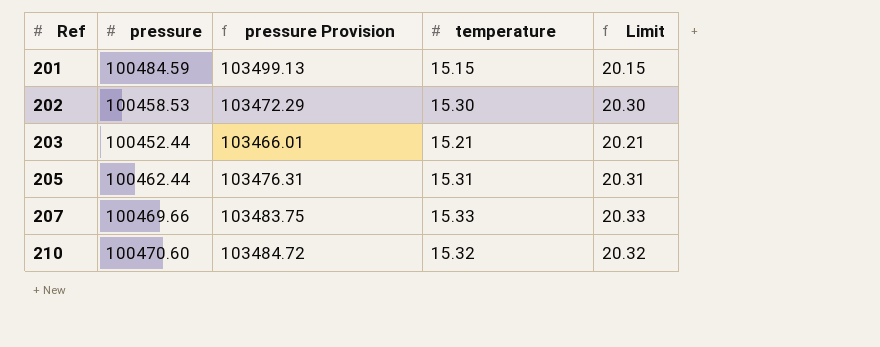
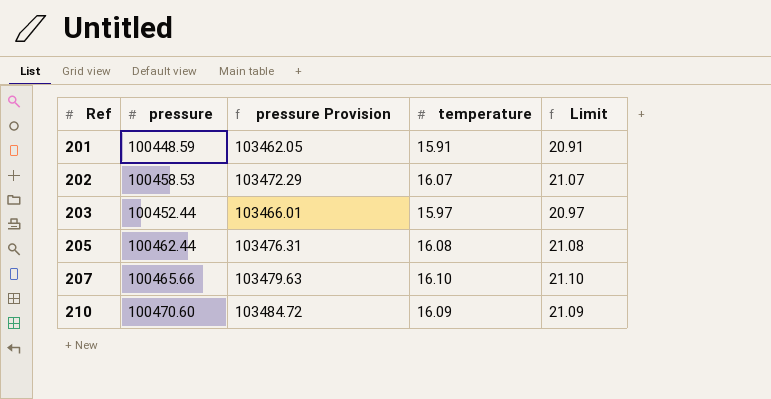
201 | pressure: 100484.59 -> 100448.59
201 | pressure Provision: 103499.13 -> 103462.05
201 | temperature: 15.15 -> 15.91
201 | Limit: 20.15 -> 20.91
202 | temperature: 15.30 -> 16.07
202 | Limit: 20.30 -> 21.07
203 | temperature: 15.21 -> 15.97
203 | Limit: 20.21 -> 20.97
205 | temperature: 15.31 -> 16.08
205 | Limit: 20.31 -> 21.08
207 | pressure: 100469.66 -> 100465.66
207 | pressure Provision: 103483.75 -> 103479.63
207 | temperature: 15.33 -> 16.10
207 | Limit: 20.33 -> 21.10
210 | temperature: 15.32 -> 16.09
210 | Limit: 20.32 -> 21.09

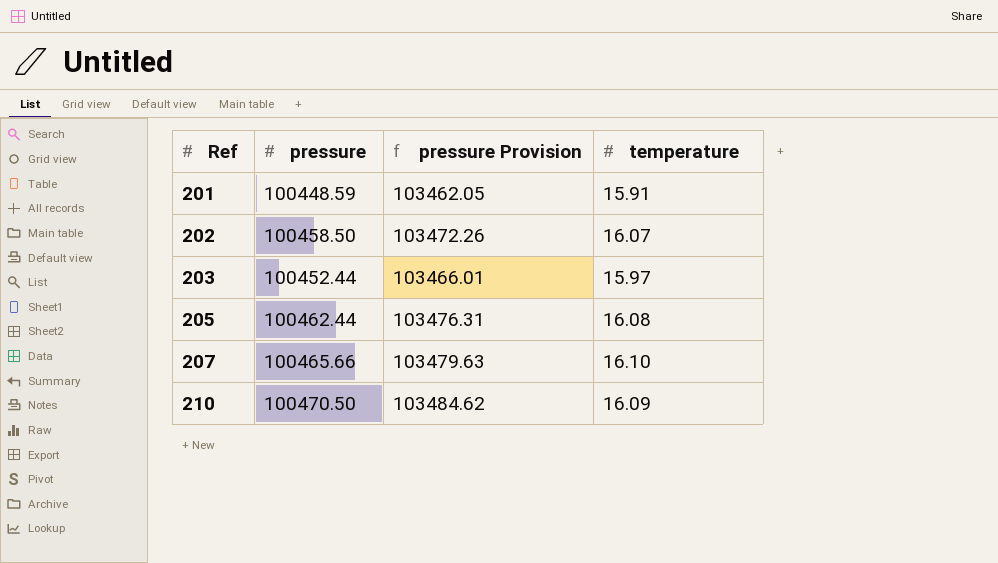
column Limit | formula: [temperature] + 5 -> none
202 | pressure: 100458.53 -> 100458.50
202 | pressure Provision: 103472.29 -> 103472.26
210 | pressure: 100470.60 -> 100470.50
210 | pressure Provision: 103484.72 -> 103484.62

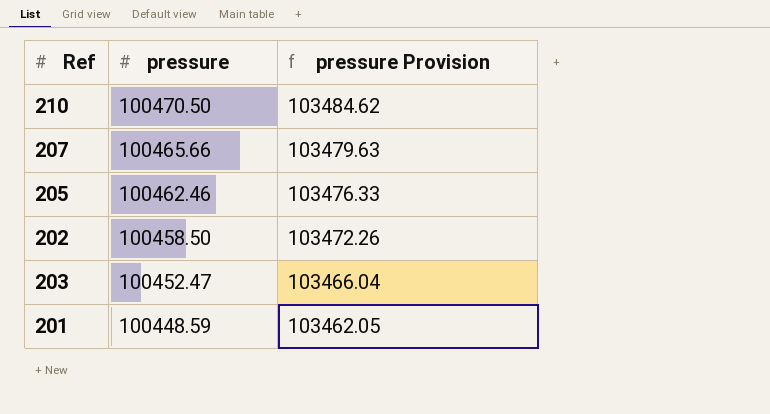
row order: Ref ascending -> pressure descending
column temperature | position: 4 -> none
205 | pressure: 100462.44 -> 100462.46
205 | pressure Provision: 103476.31 -> 103476.33
203 | pressure: 100452.44 -> 100452.47
203 | pressure Provision: 103466.01 -> 103466.04

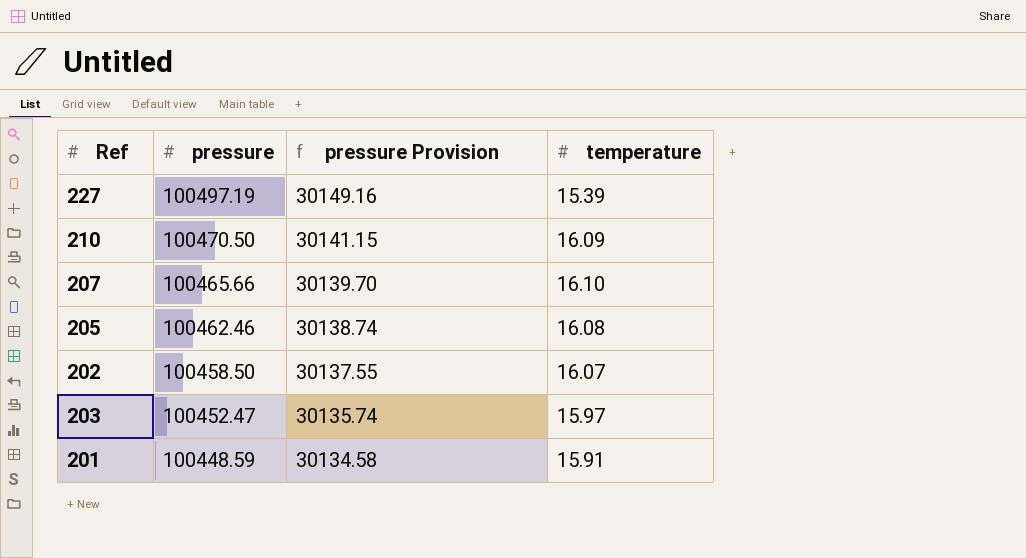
column pressure Provision | formula: [pressure] * 1.03 -> [pressure] * 0.3
column temperature | position: none -> 4
row 227: none -> 100497.19 | 30149.16 | 15.39

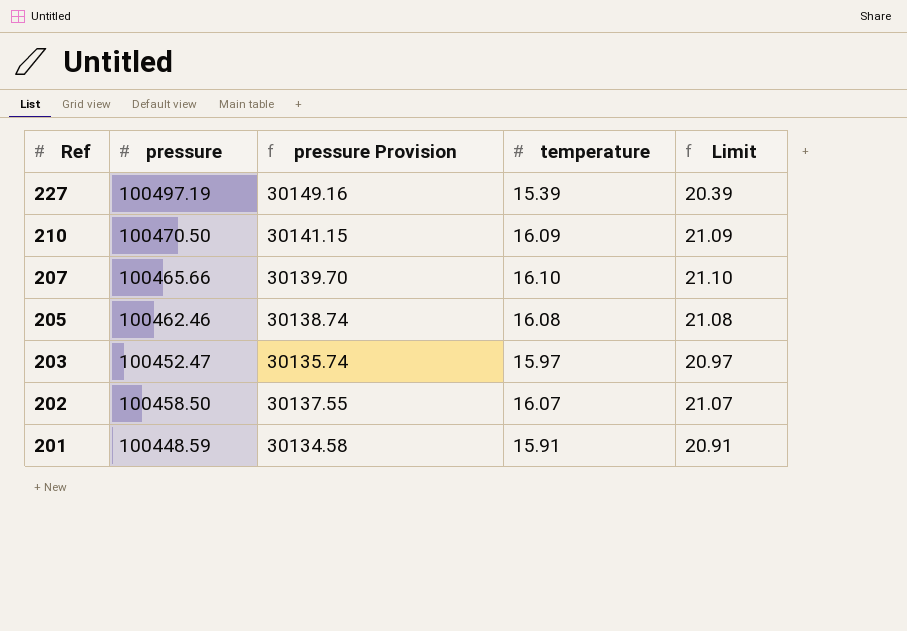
row order: pressure descending -> Ref descending
column Limit | formula: none -> [temperature] + 5

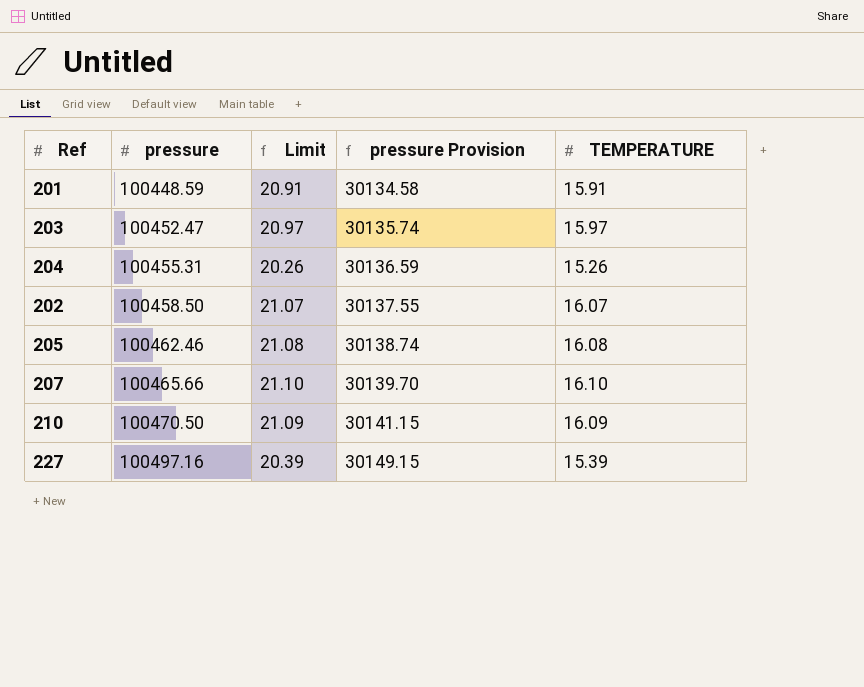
row order: Ref descending -> pressure ascending
column Limit | position: 5 -> 3
column name: temperature -> TEMPERATURE
row 204: none -> 100455.31 | 20.26 | 30136.59 | 15.26
227 | pressure: 100497.19 -> 100497.16
227 | pressure Provision: 30149.16 -> 30149.15

